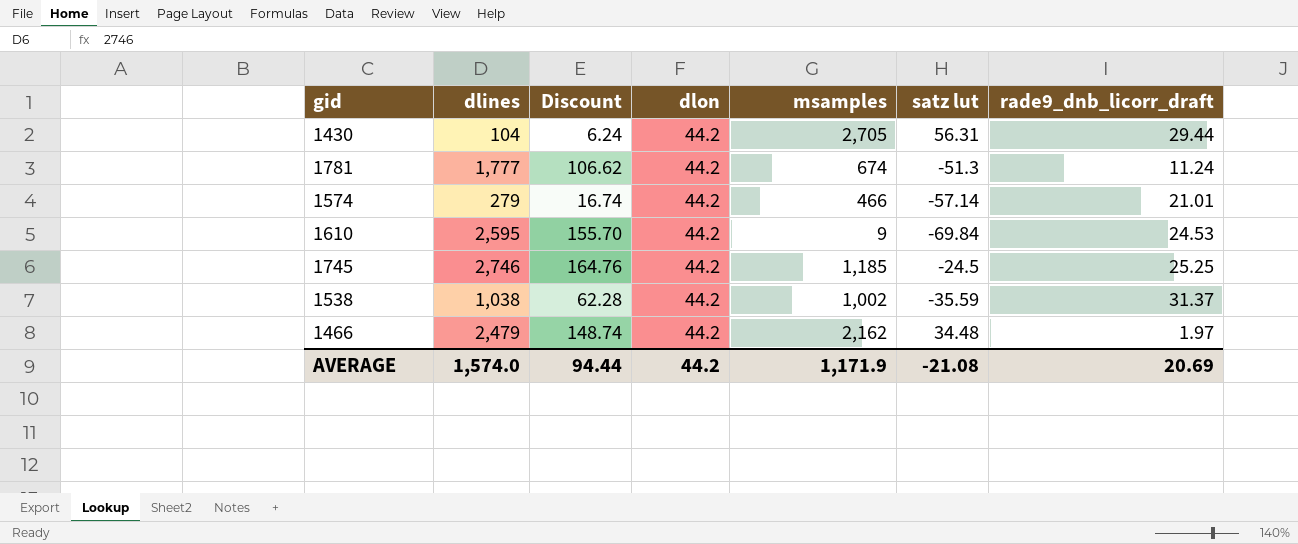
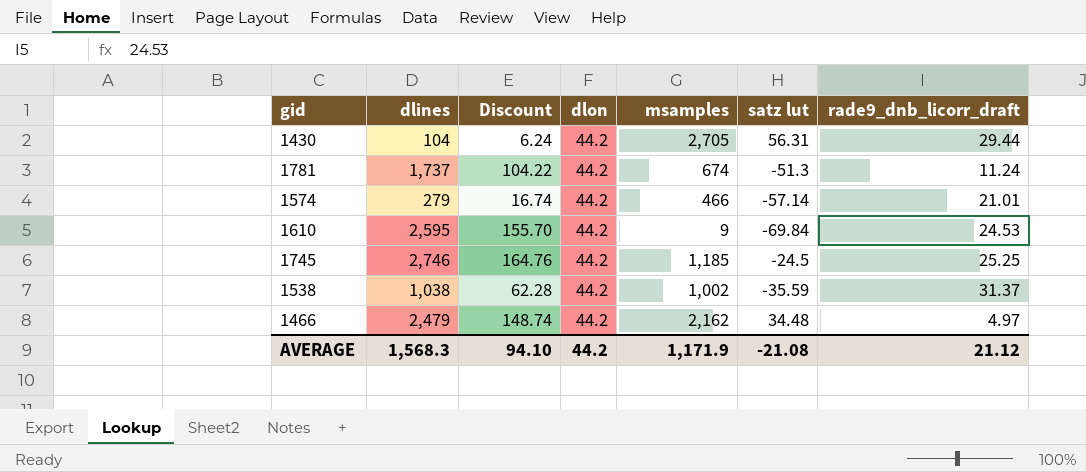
1781 | dlines: 1,777 -> 1,737
1781 | Discount: 106.62 -> 104.22
1466 | rade9_dnb_licorr_draft: 1.97 -> 4.97
AVERAGE | dlines: 1,574.0 -> 1,568.3
AVERAGE | Discount: 94.44 -> 94.10
AVERAGE | rade9_dnb_licorr_draft: 20.69 -> 21.12

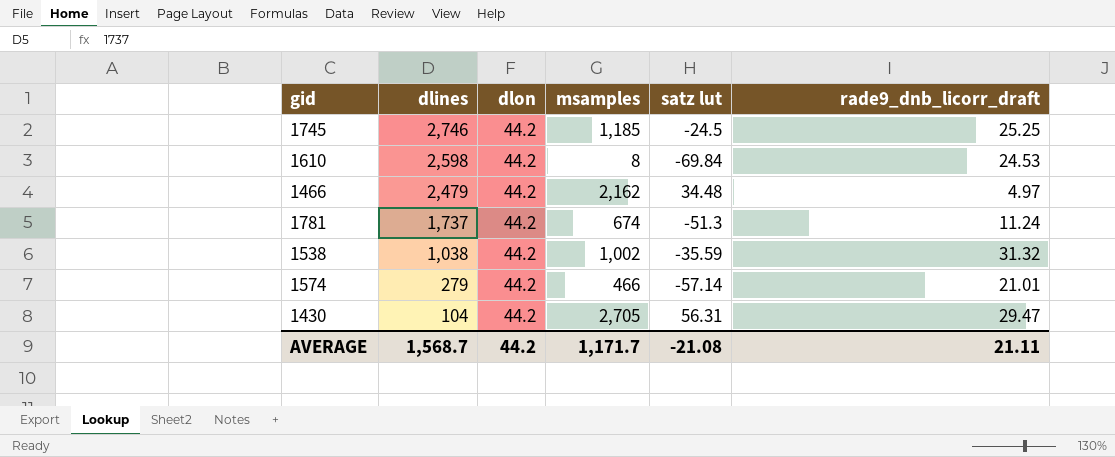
row order: none -> dlines descending
column Discount | formula: [dlines] * 0.06 -> none
1610 | dlines: 2,595 -> 2,598
1610 | msamples: 9 -> 8
1538 | rade9_dnb_licorr_draft: 31.37 -> 31.32
1430 | rade9_dnb_licorr_draft: 29.44 -> 29.47
AVERAGE | dlines: 1,568.3 -> 1,568.7
AVERAGE | msamples: 1,171.9 -> 1,171.7
AVERAGE | rade9_dnb_licorr_draft: 21.12 -> 21.11

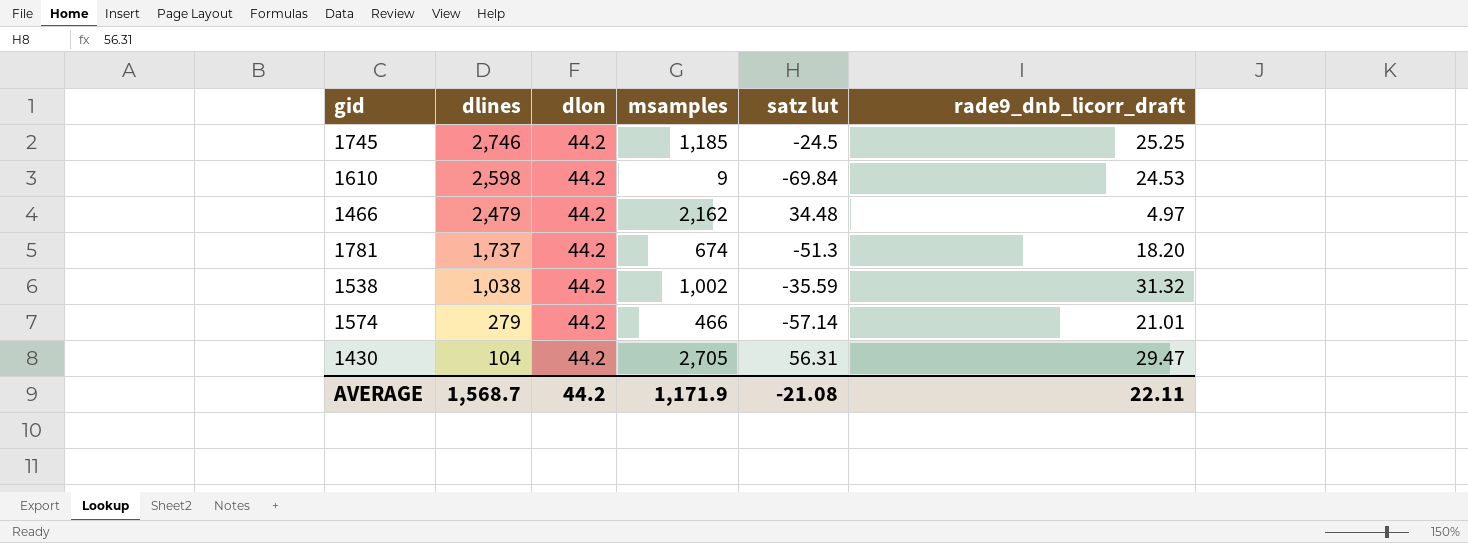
1610 | msamples: 8 -> 9
1781 | rade9_dnb_licorr_draft: 11.24 -> 18.20
AVERAGE | msamples: 1,171.7 -> 1,171.9
AVERAGE | rade9_dnb_licorr_draft: 21.11 -> 22.11

